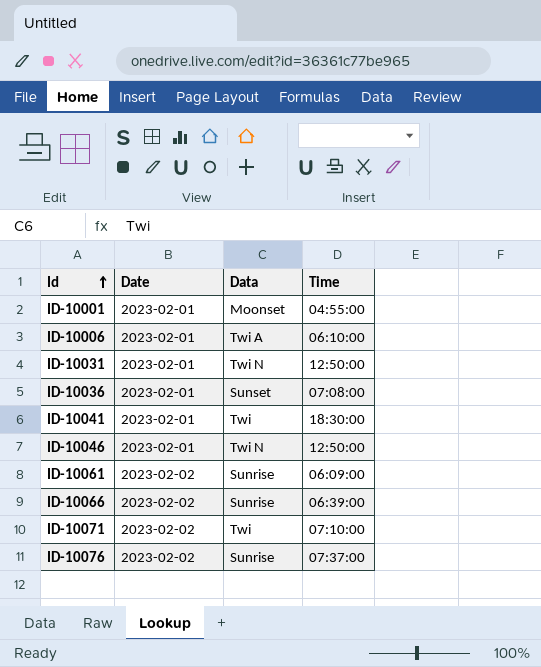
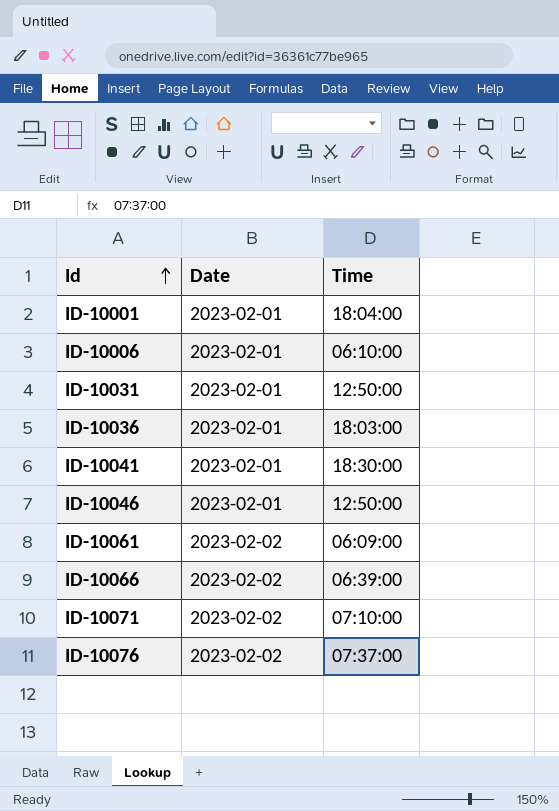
column Data | position: 3 -> none
ID-10001 | Time: 04:55:00 -> 18:04:00
ID-10036 | Time: 07:08:00 -> 18:03:00

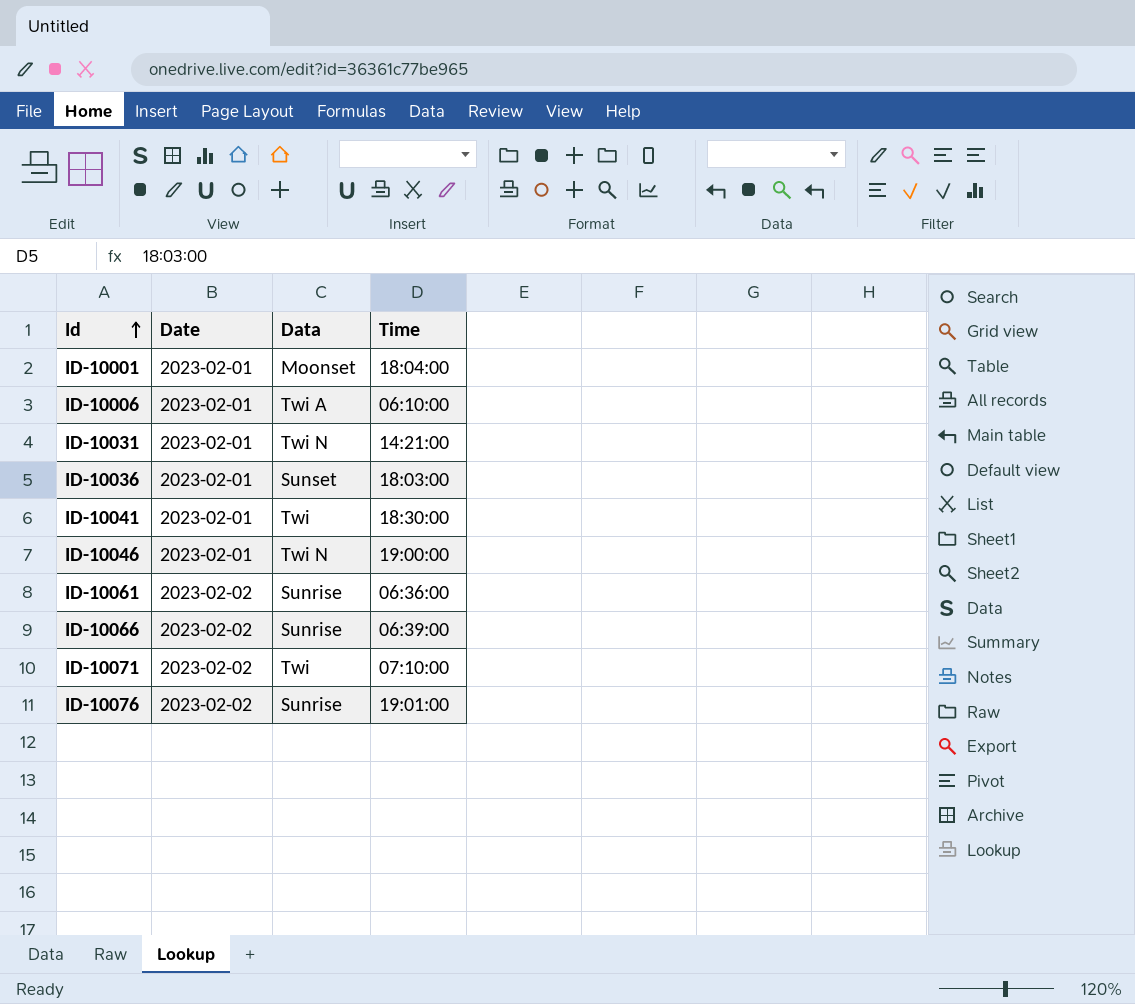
column Data | position: none -> 3
ID-10031 | Time: 12:50:00 -> 14:21:00
ID-10046 | Time: 12:50:00 -> 19:00:00
ID-10061 | Time: 06:09:00 -> 06:36:00
ID-10076 | Time: 07:37:00 -> 19:01:00

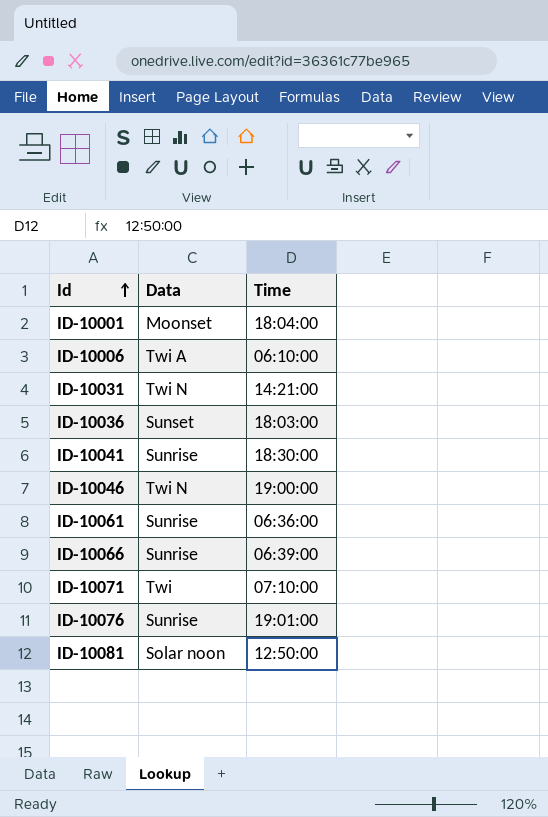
column Date | position: 2 -> none
ID-10041 | Data: Twi -> Sunrise
row ID-10081: none -> Solar noon | 12:50:00

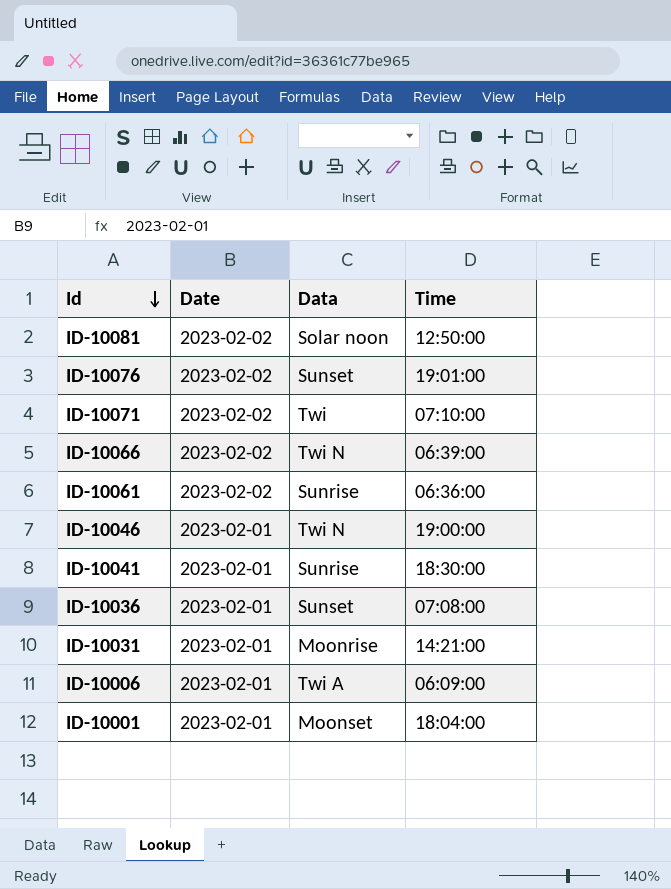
row order: Id ascending -> Id descending
column Date | position: none -> 2
ID-10076 | Data: Sunrise -> Sunset
ID-10066 | Data: Sunrise -> Twi N
ID-10036 | Time: 18:03:00 -> 07:08:00
ID-10031 | Data: Twi N -> Moonrise
ID-10006 | Time: 06:10:00 -> 06:09:00

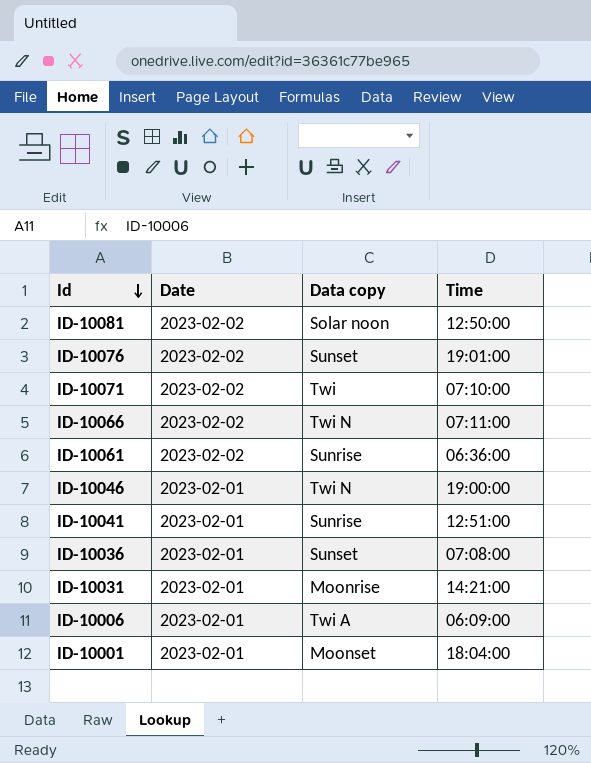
column name: Data -> Data copy
ID-10066 | Time: 06:39:00 -> 07:11:00
ID-10041 | Time: 18:30:00 -> 12:51:00

